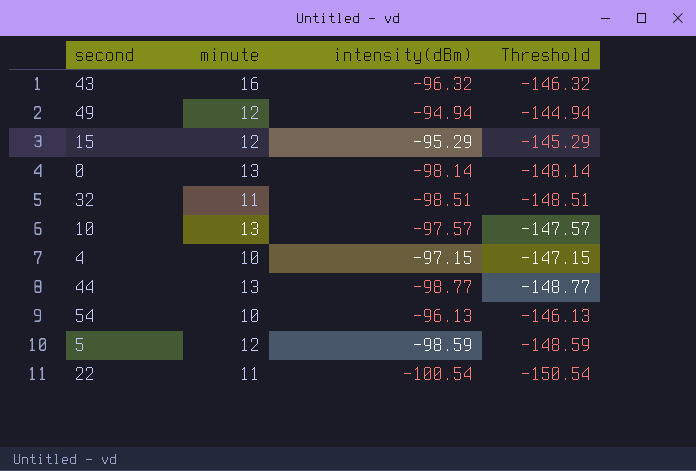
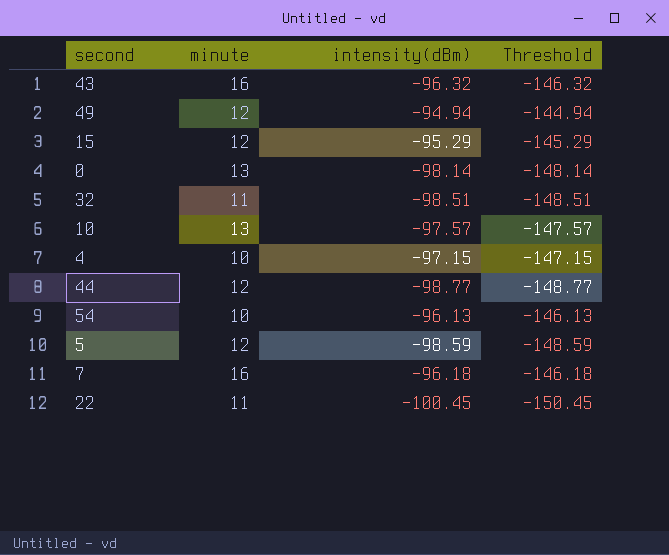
44 | minute: 13 -> 12
row 7: none -> 16 | -96.18 | -146.18
22 | intensity(dBm): -100.54 -> -100.45
22 | Threshold: -150.54 -> -150.45

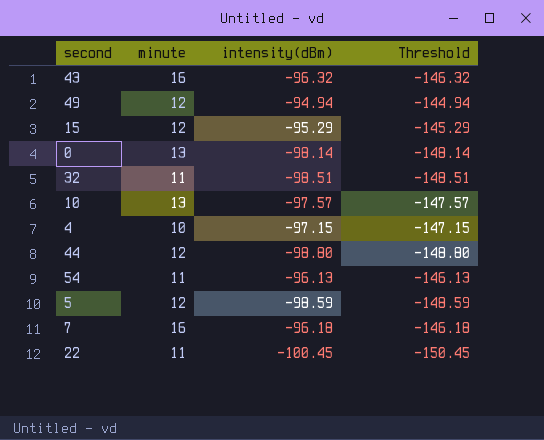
44 | intensity(dBm): -98.77 -> -98.80
44 | Threshold: -148.77 -> -148.80
54 | minute: 10 -> 11

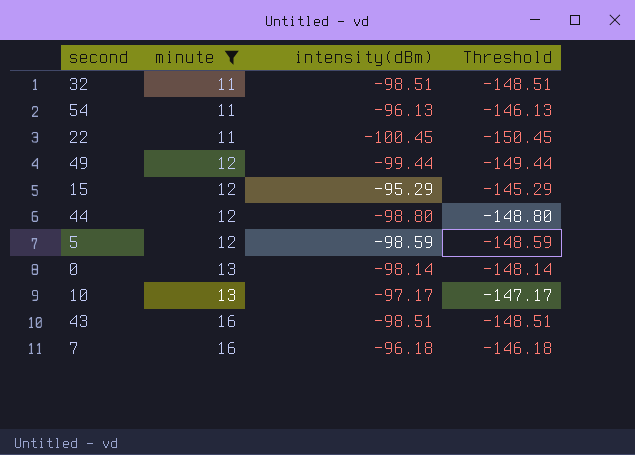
filter: none -> minute != 10
row order: none -> minute ascending
49 | intensity(dBm): -94.94 -> -99.44
49 | Threshold: -144.94 -> -149.44
10 | intensity(dBm): -97.57 -> -97.17
10 | Threshold: -147.57 -> -147.17
43 | intensity(dBm): -96.32 -> -98.51
43 | Threshold: -146.32 -> -148.51

